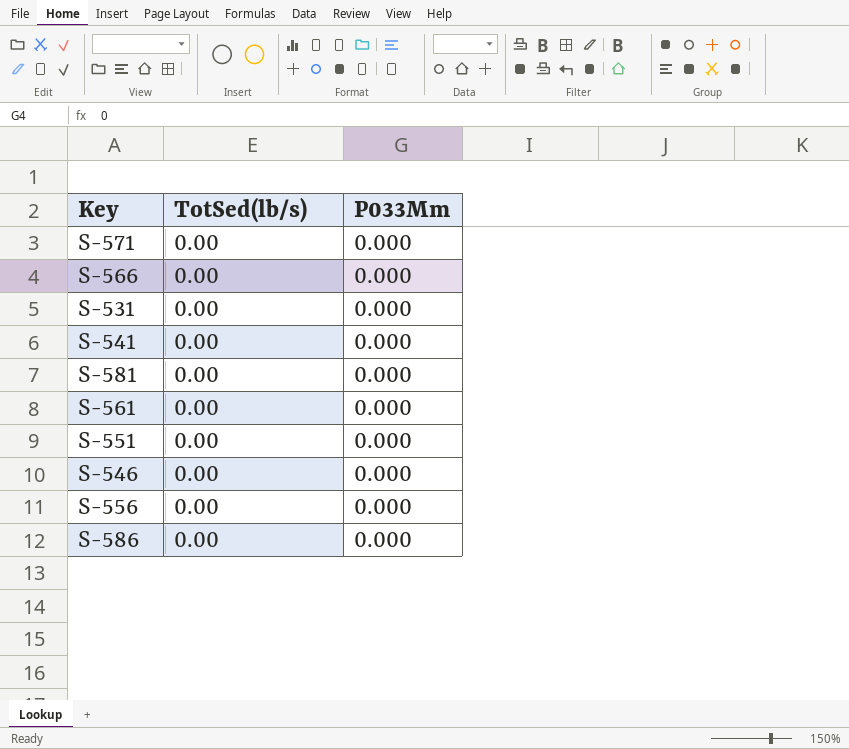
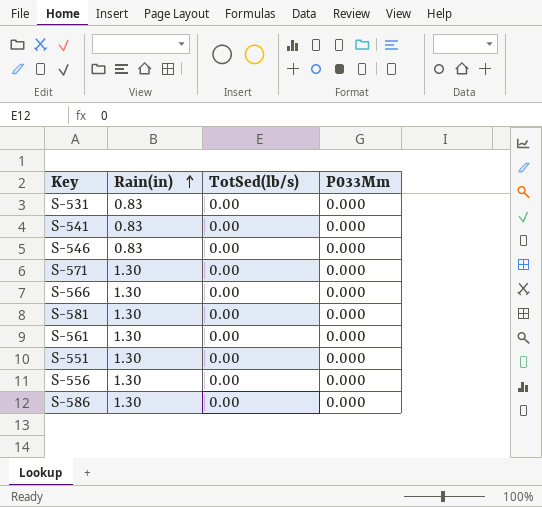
row order: none -> Rain(in) ascending
column Rain(in) | position: none -> 2

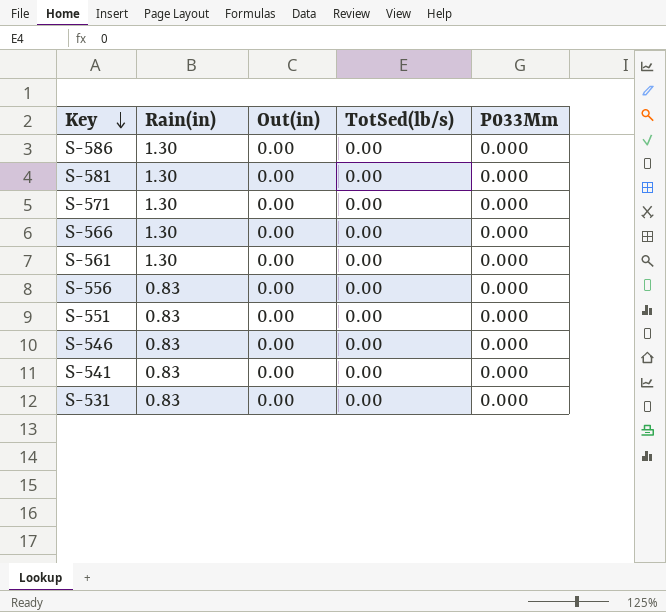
row order: Rain(in) ascending -> Key descending
column Out(in) | position: none -> 3
S-556 | Rain(in): 1.30 -> 0.83
S-551 | Rain(in): 1.30 -> 0.83

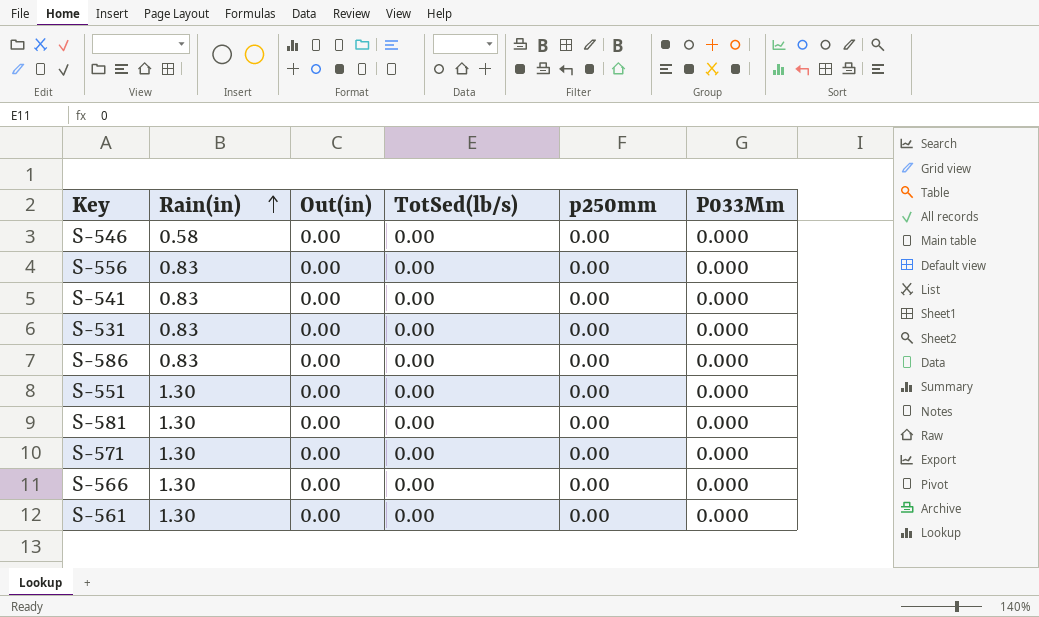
row order: Key descending -> Rain(in) ascending
column p250mm | position: none -> 5
S-546 | Rain(in): 0.83 -> 0.58
S-586 | Rain(in): 1.30 -> 0.83
S-551 | Rain(in): 0.83 -> 1.30

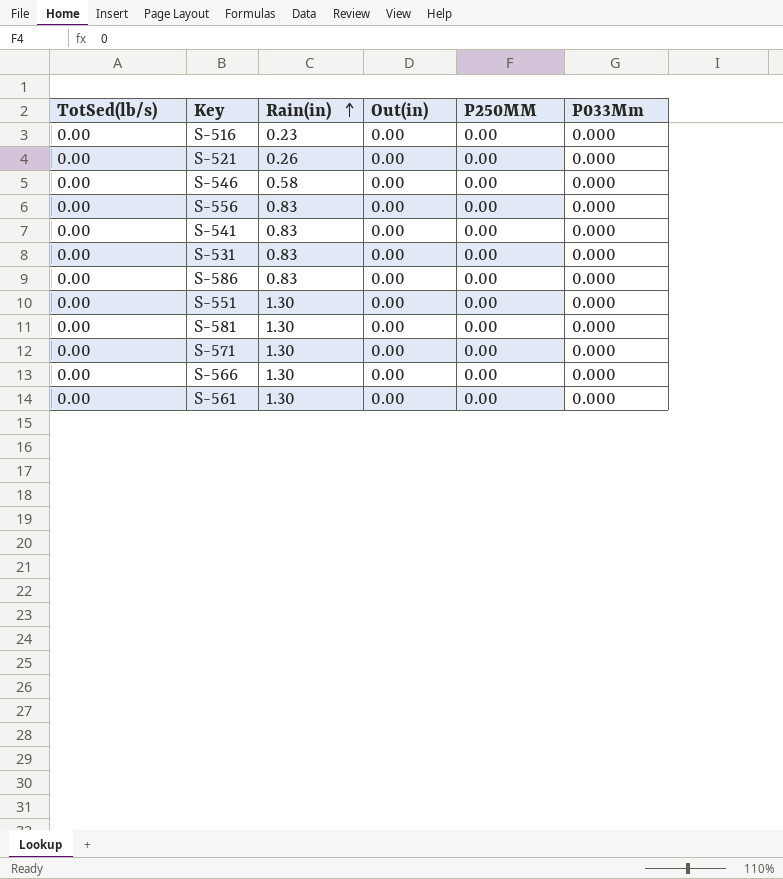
column TotSed(lb/s) | position: 4 -> 1
column name: p250mm -> P250MM
row S-516: none -> 0.00 | 0.23 | 0.00 | 0.00 | 0.000
row S-521: none -> 0.00 | 0.26 | 0.00 | 0.00 | 0.000

